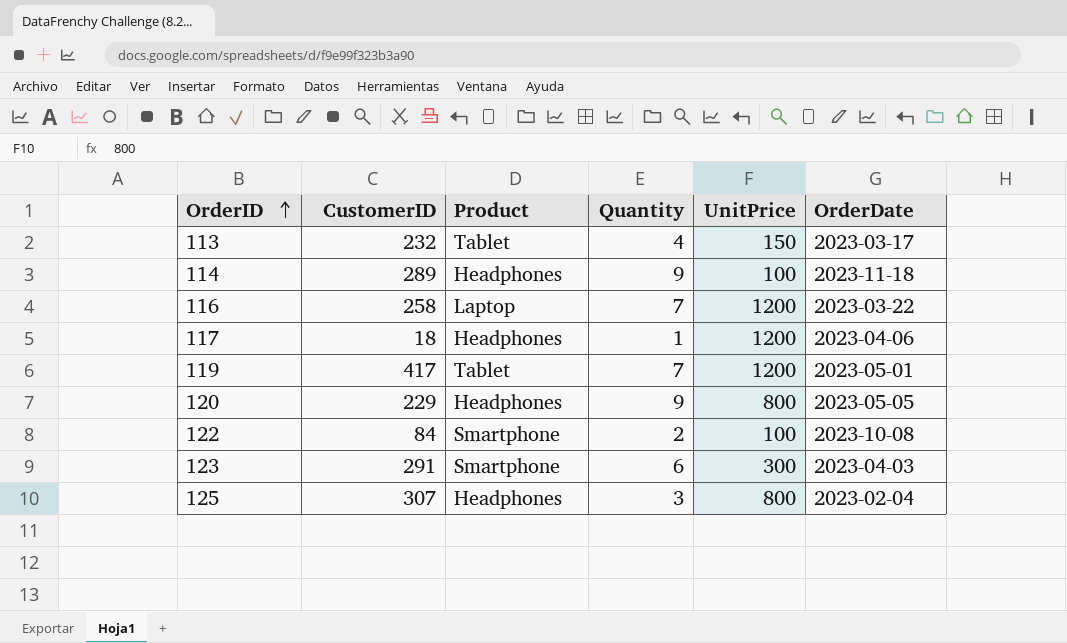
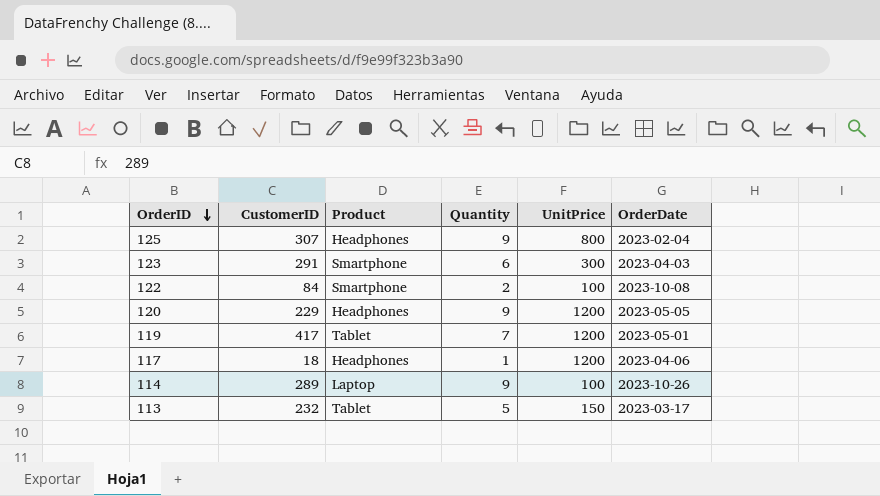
row order: OrderID ascending -> OrderID descending
row 116: 258 | Laptop | 7 | 1200 | 2023-03-22 -> none
125 | Quantity: 3 -> 9
120 | UnitPrice: 800 -> 1200
114 | Product: Headphones -> Laptop
114 | OrderDate: 2023-11-18 -> 2023-10-26
113 | Quantity: 4 -> 5

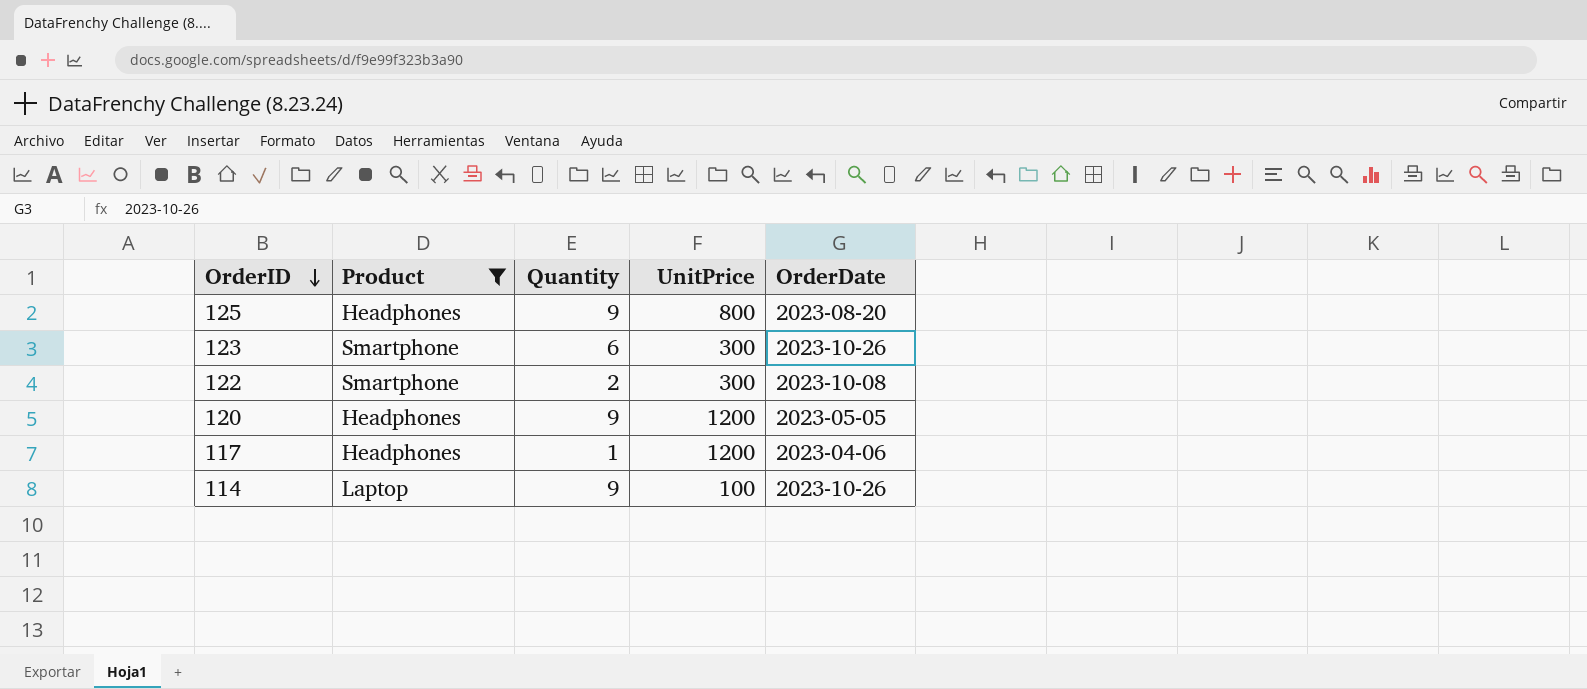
filter: none -> Product != Tablet
column CustomerID | position: 2 -> none
125 | OrderDate: 2023-02-04 -> 2023-08-20
123 | OrderDate: 2023-04-03 -> 2023-10-26
122 | UnitPrice: 100 -> 300

